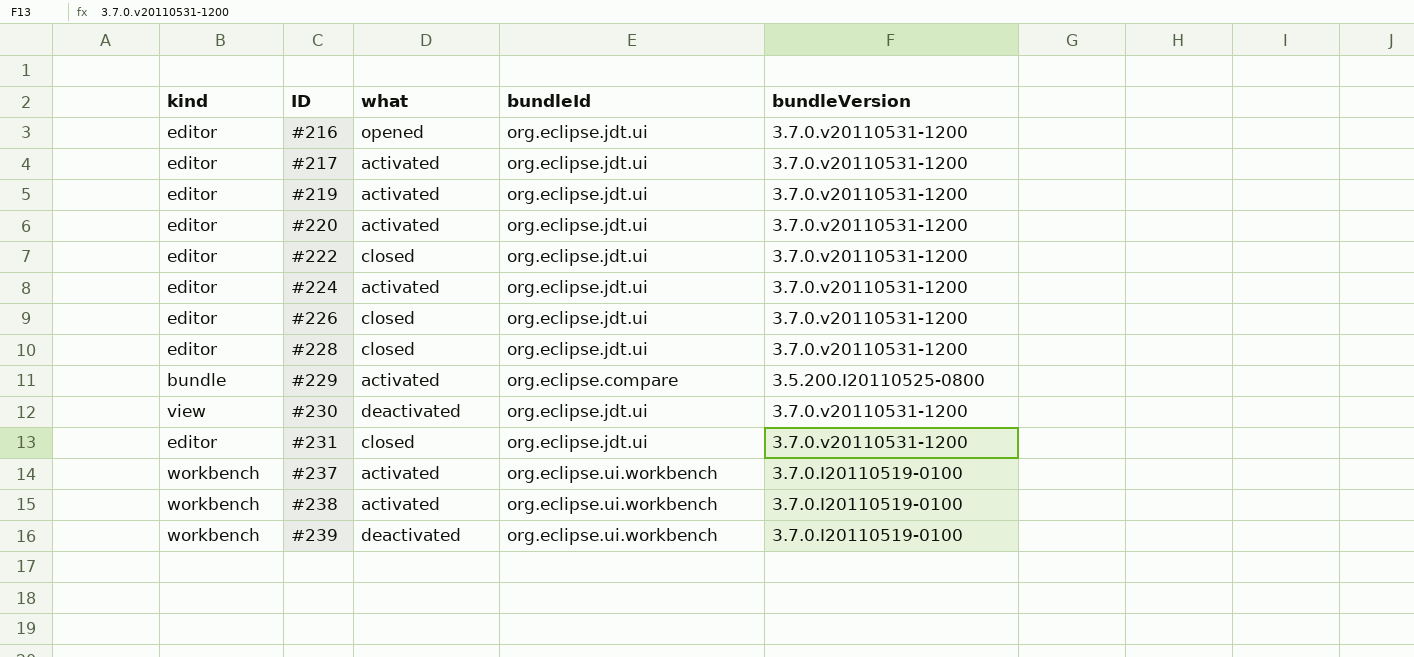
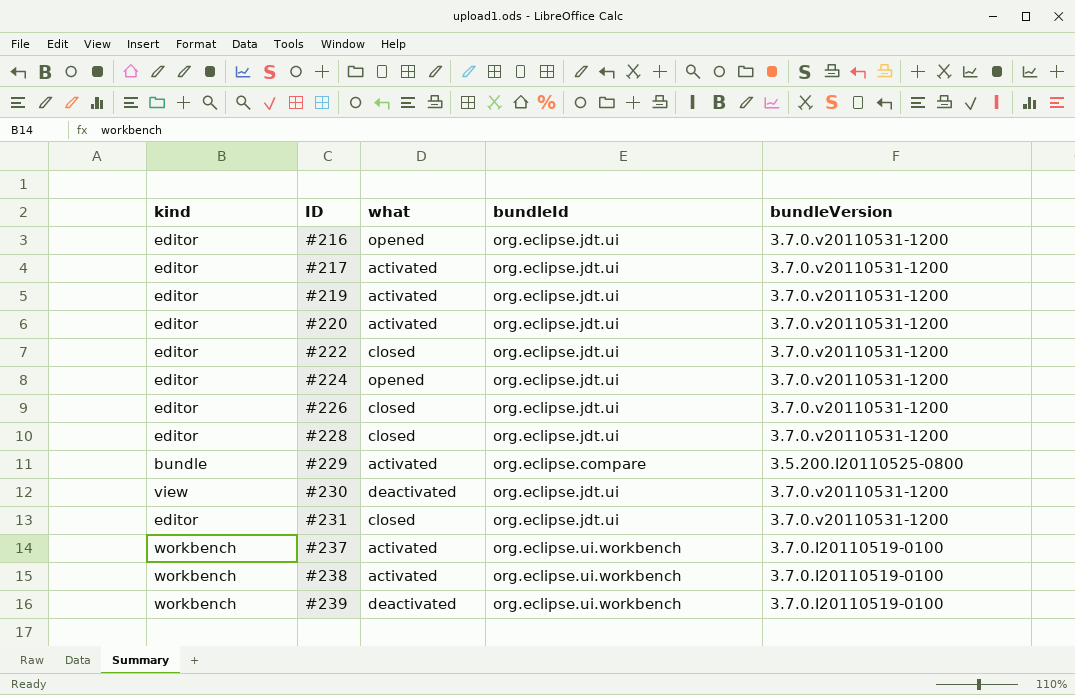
#224 | what: activated -> opened

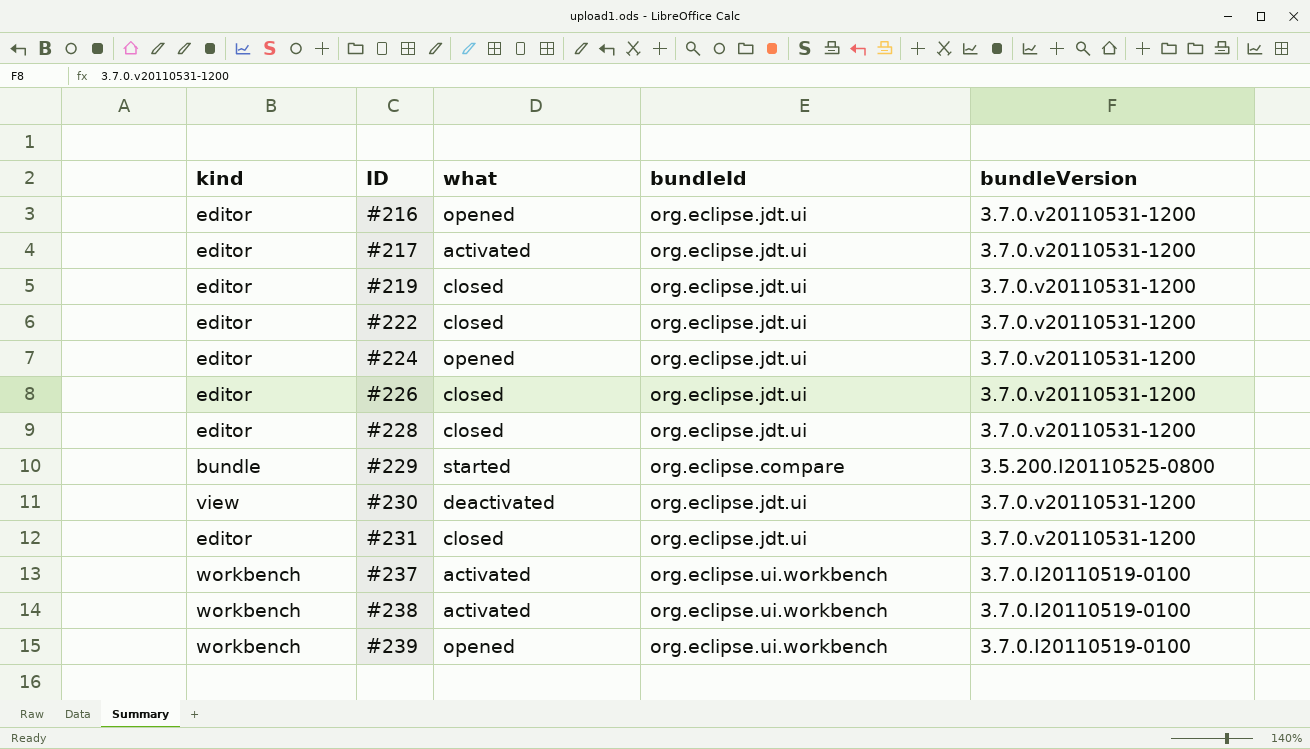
row #220: editor | activated | org.eclipse.jdt.ui | 3.7.0.v20110531-1200 -> none
#219 | what: activated -> closed
#229 | what: activated -> started
#239 | what: deactivated -> opened

